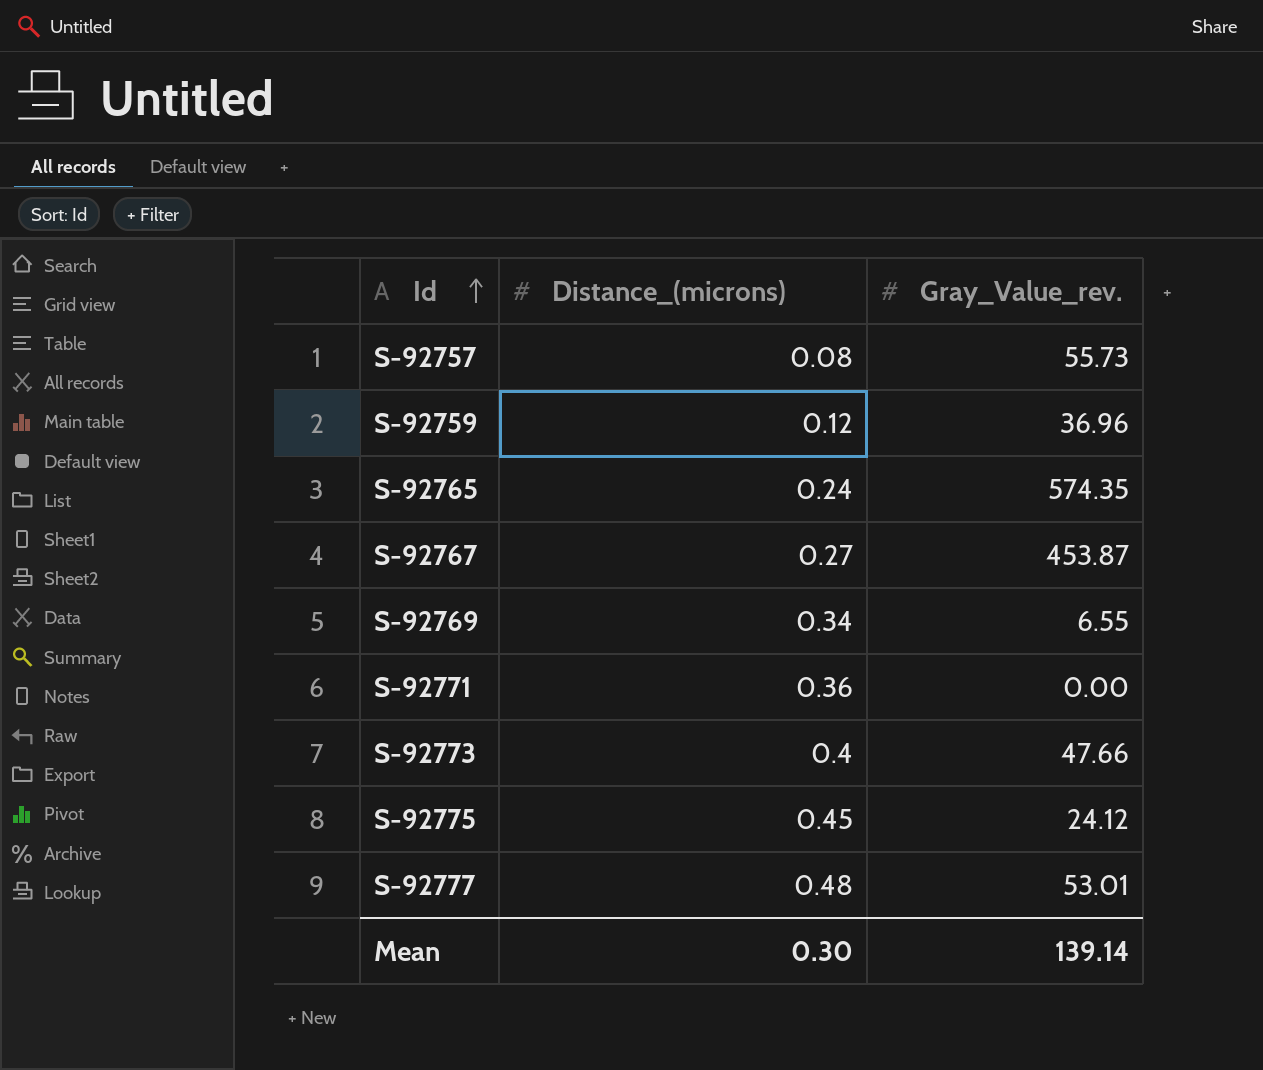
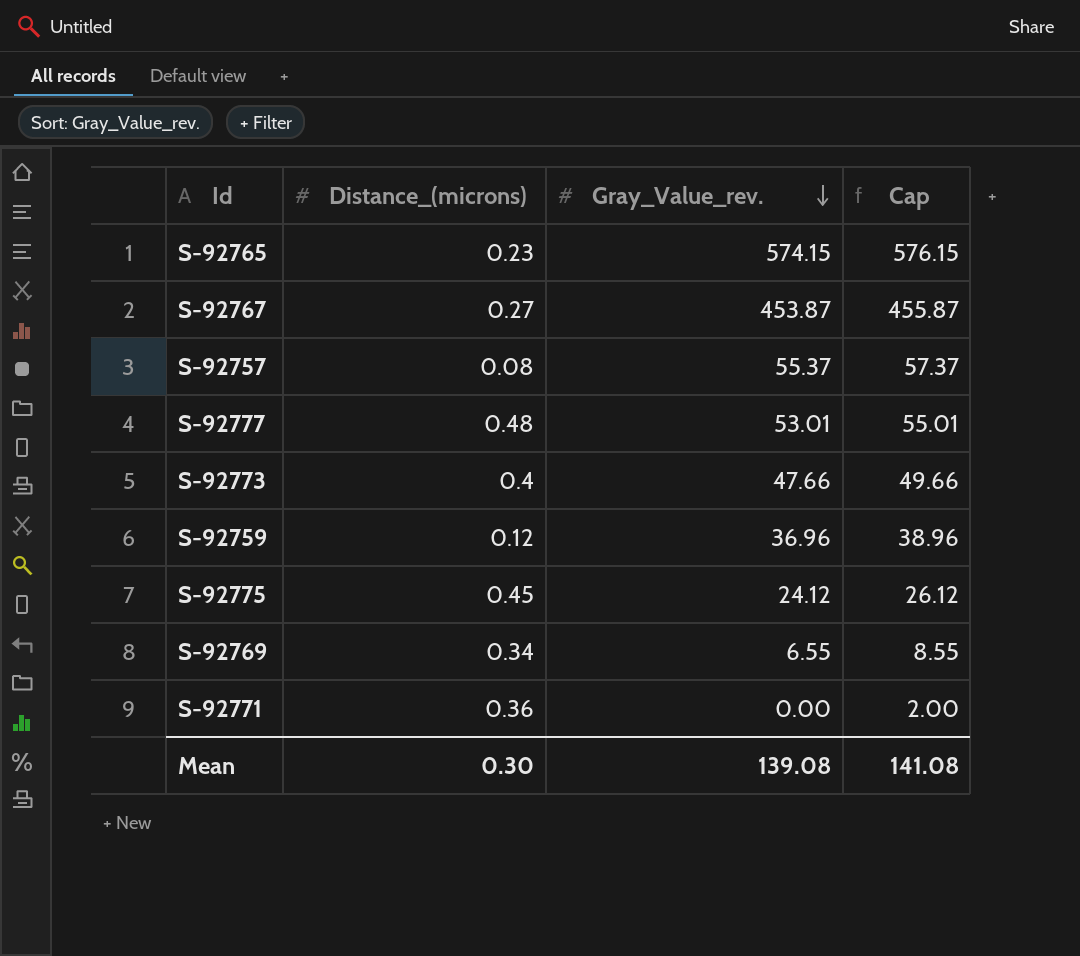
row order: Id ascending -> Gray_Value_rev. descending
column Cap | formula: none -> [Gray_Value_rev.] + 2
S-92765 | Distance_(microns): 0.24 -> 0.23
S-92765 | Gray_Value_rev.: 574.35 -> 574.15
S-92757 | Gray_Value_rev.: 55.73 -> 55.37
Mean | Gray_Value_rev.: 139.14 -> 139.08

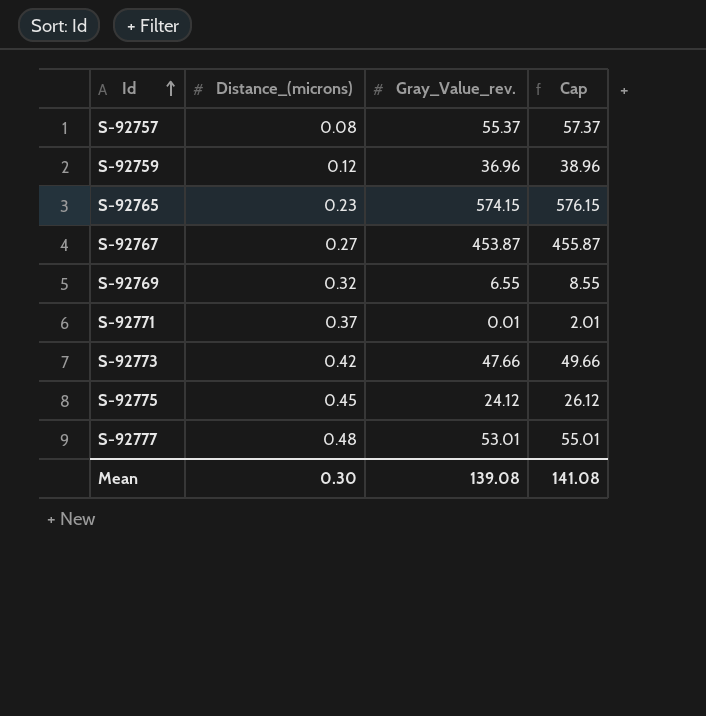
row order: Gray_Value_rev. descending -> Id ascending
S-92769 | Distance_(microns): 0.34 -> 0.32
S-92771 | Distance_(microns): 0.36 -> 0.37
S-92771 | Gray_Value_rev.: 0.00 -> 0.01
S-92771 | Cap: 2.00 -> 2.01
S-92773 | Distance_(microns): 0.4 -> 0.42

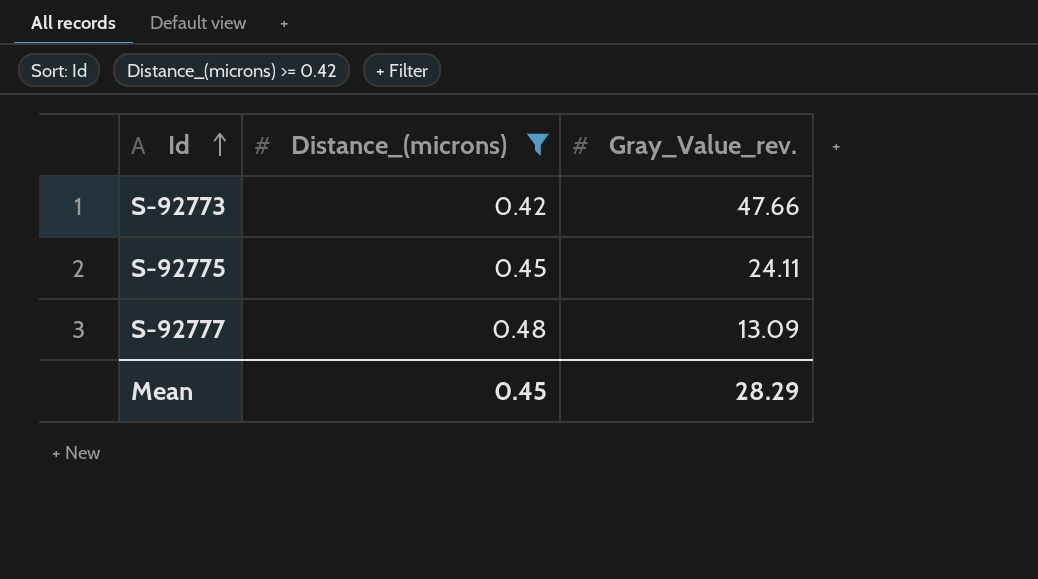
filter: none -> Distance_(microns) >= 0.42
column Cap | formula: [Gray_Value_rev.] + 2 -> none
S-92775 | Gray_Value_rev.: 24.12 -> 24.11
S-92777 | Gray_Value_rev.: 53.01 -> 13.09
Mean | Distance_(microns): 0.30 -> 0.45
Mean | Gray_Value_rev.: 139.08 -> 28.29

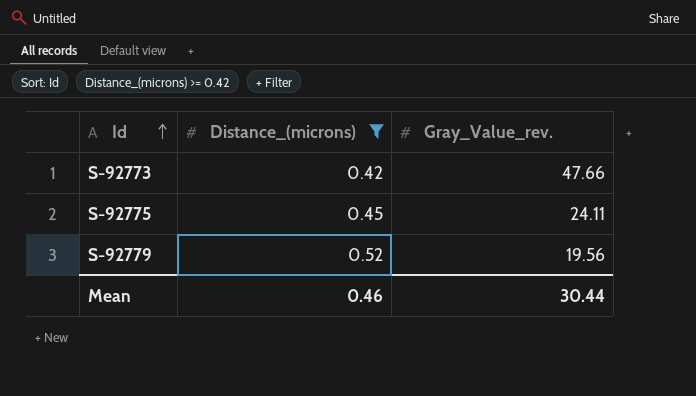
row S-92777: 0.48 | 13.09 -> none
row S-92779: none -> 0.52 | 19.56
Mean | Distance_(microns): 0.45 -> 0.46
Mean | Gray_Value_rev.: 28.29 -> 30.44

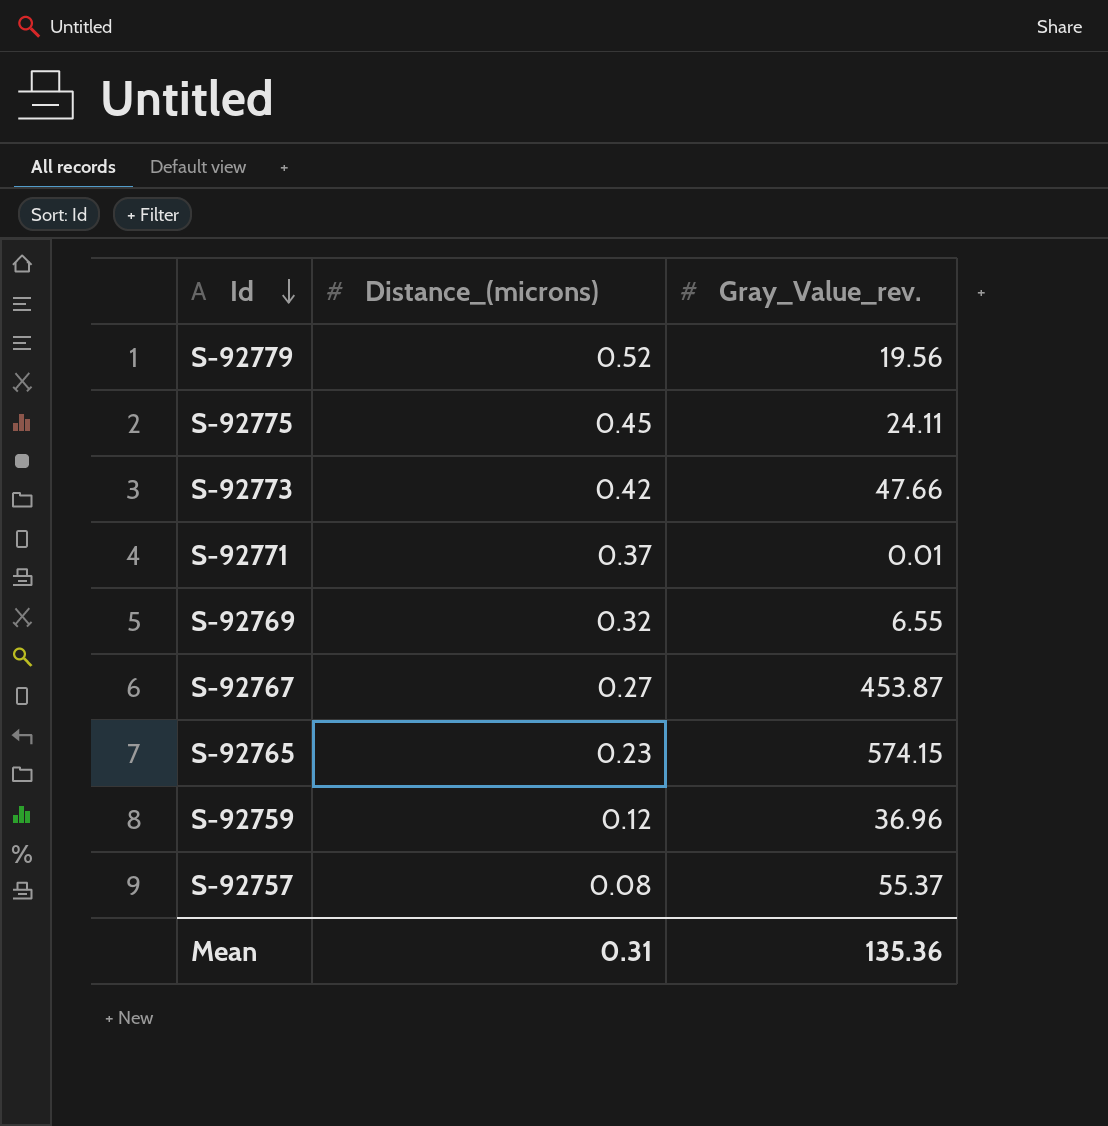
filter: Distance_(microns) >= 0.42 -> none
row order: Id ascending -> Id descending
Mean | Distance_(microns): 0.46 -> 0.31
Mean | Gray_Value_rev.: 30.44 -> 135.36

